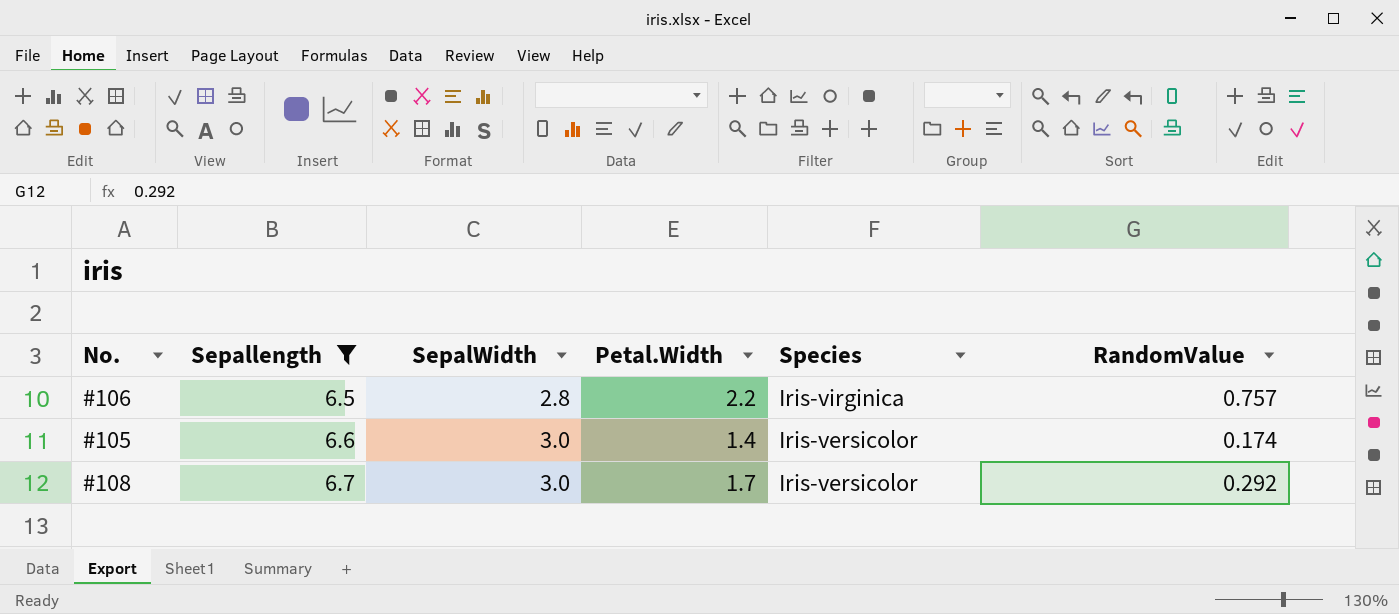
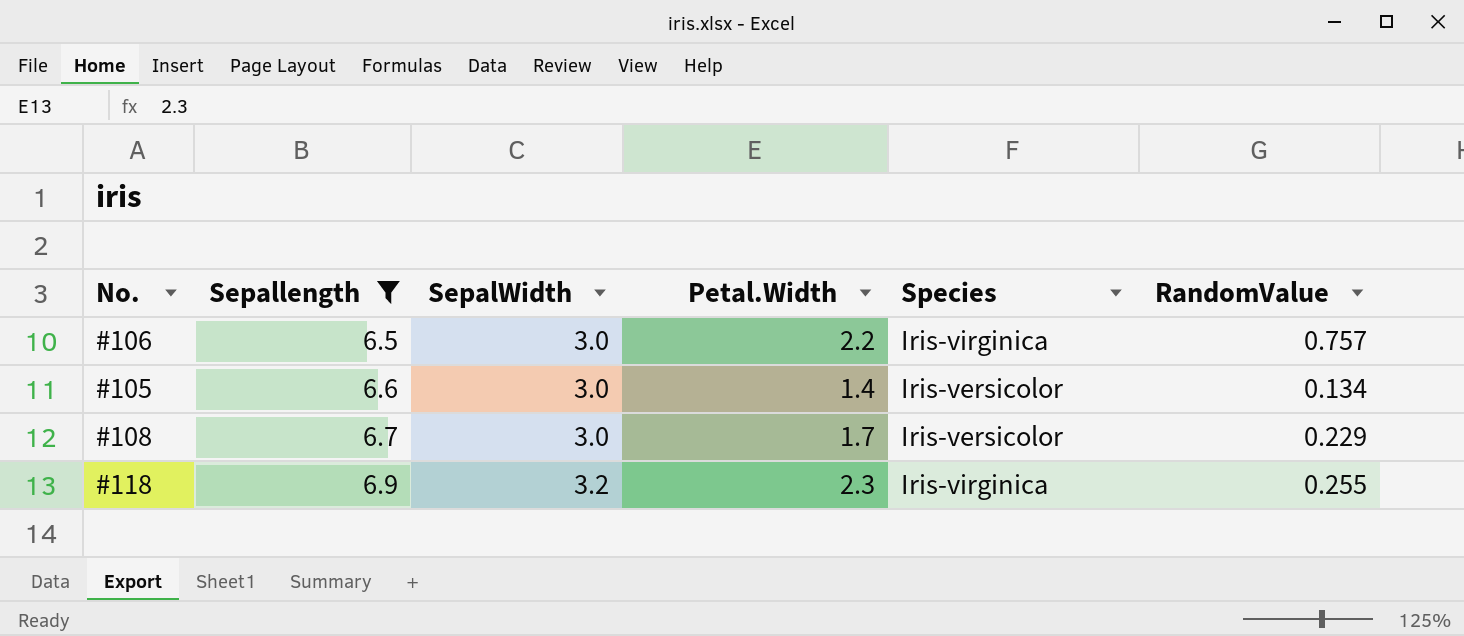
#106 | SepalWidth: 2.8 -> 3.0
#105 | RandomValue: 0.174 -> 0.134
#108 | RandomValue: 0.292 -> 0.229
row #118: none -> 6.9 | 3.2 | 2.3 | Iris-virginica | 0.255

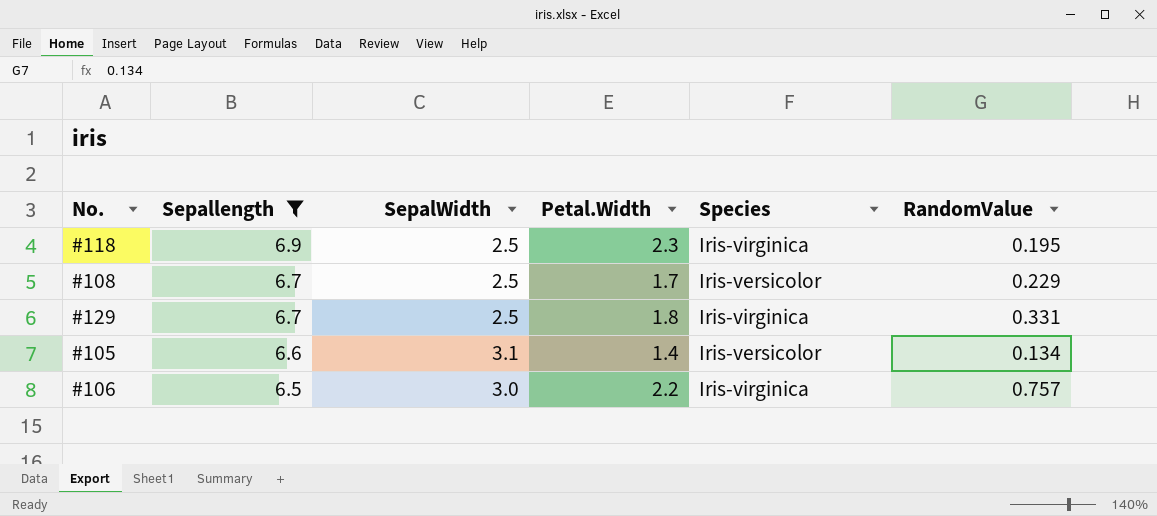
row order: Sepallength ascending -> Sepallength descending
#118 | SepalWidth: 3.2 -> 2.5
#118 | RandomValue: 0.255 -> 0.195
#108 | SepalWidth: 3.0 -> 2.5
row #129: none -> 6.7 | 2.5 | 1.8 | Iris-virginica | 0.331
#105 | SepalWidth: 3.0 -> 3.1

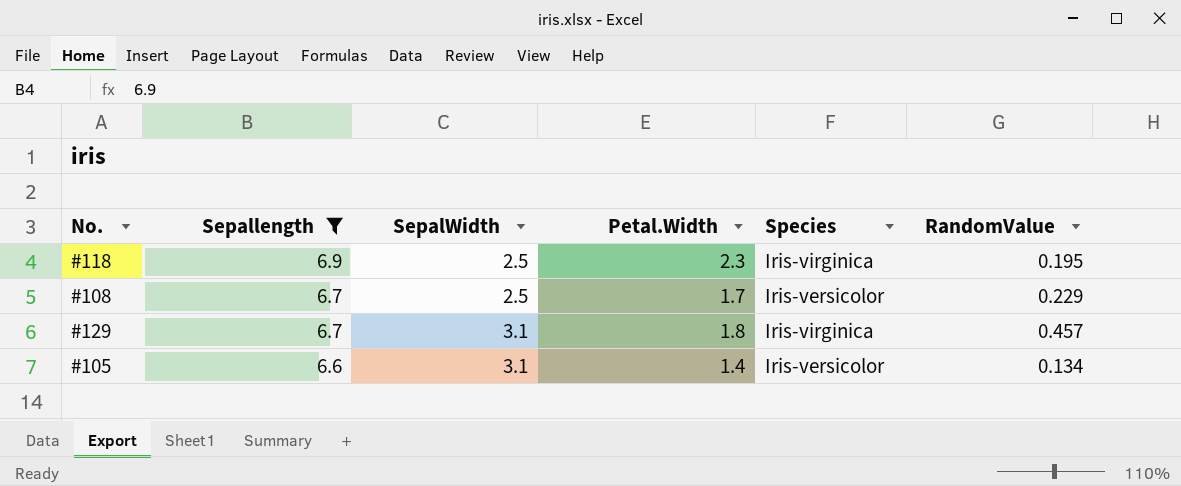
row #106: 6.5 | 3.0 | 2.2 | Iris-virginica | 0.757 -> none
#129 | SepalWidth: 2.5 -> 3.1
#129 | RandomValue: 0.331 -> 0.457

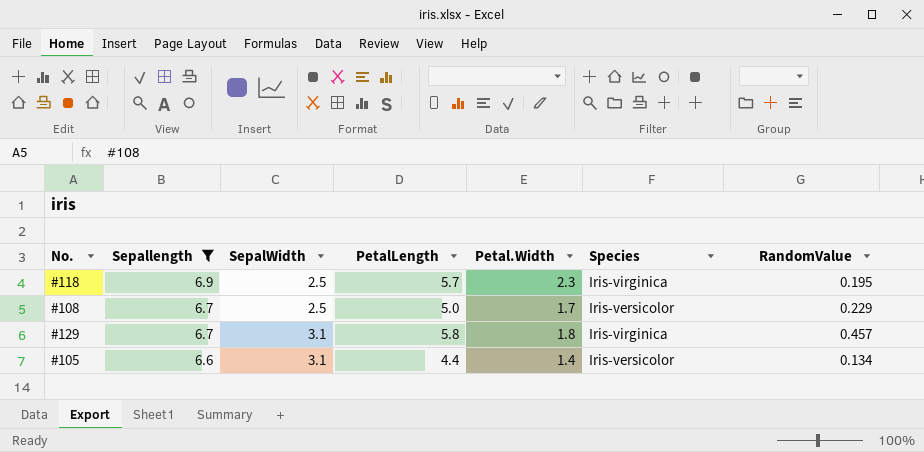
column PetalLength | position: none -> 4

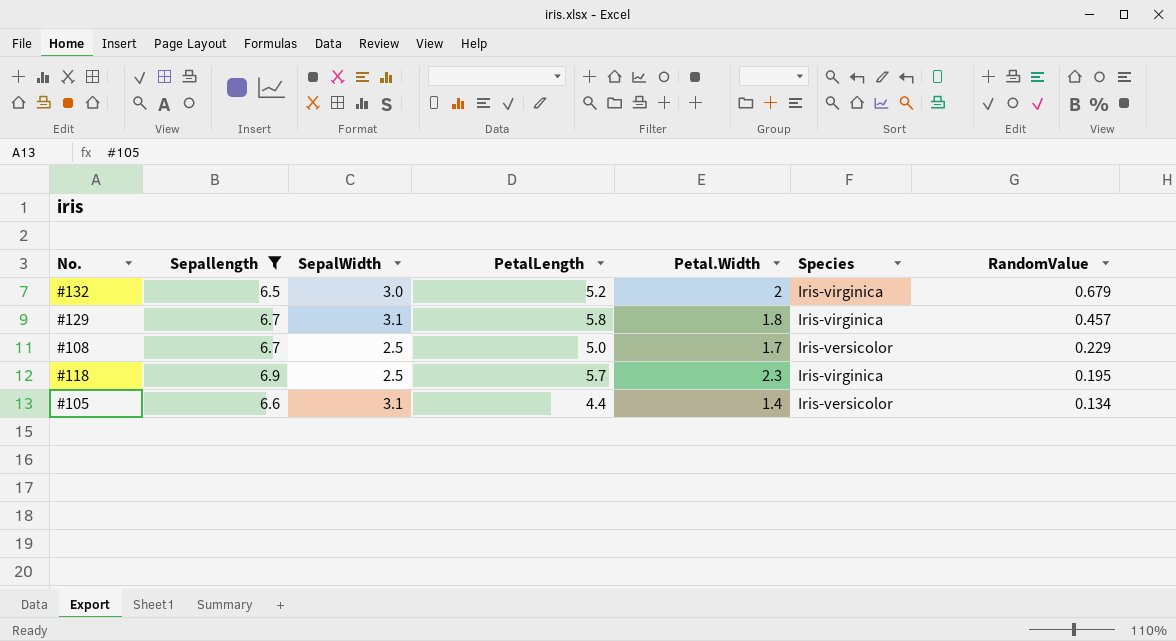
row order: Sepallength descending -> RandomValue descending
row #132: none -> 6.5 | 3.0 | 5.2 | 2 | Iris-virginica | 0.679

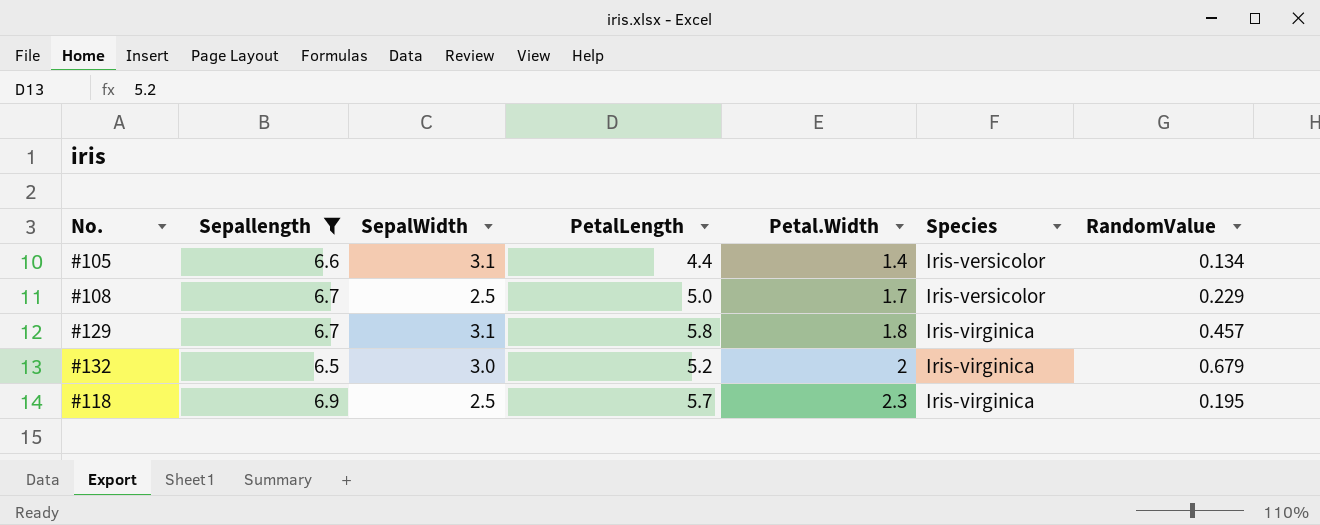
row order: RandomValue descending -> Petal.Width ascending

